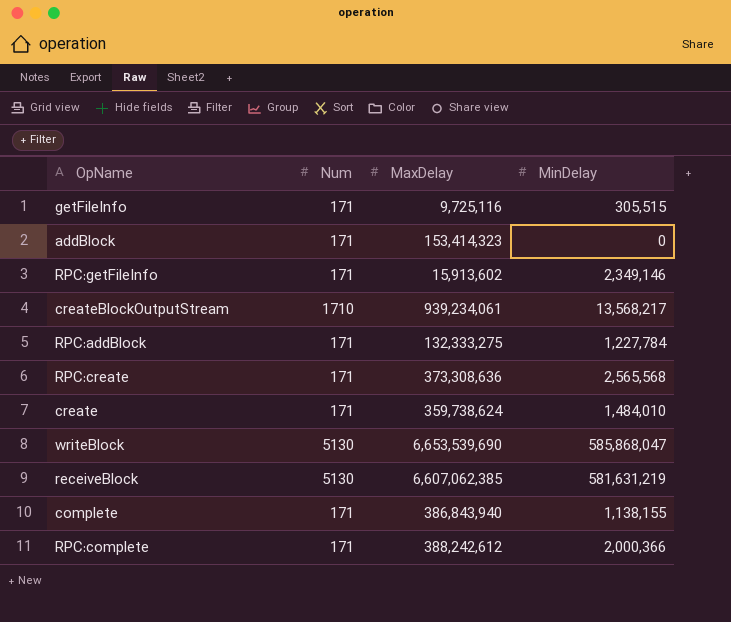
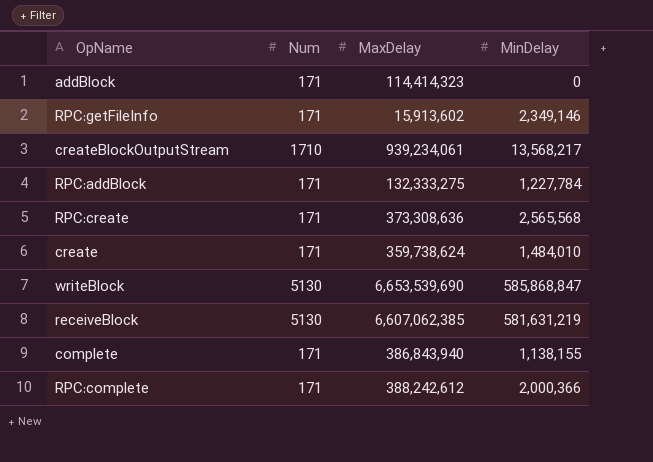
row getFileInfo: 171 | 9,725,116 | 305,515 -> none
addBlock | MaxDelay: 153,414,323 -> 114,414,323
writeBlock | MinDelay: 585,868,047 -> 585,868,847

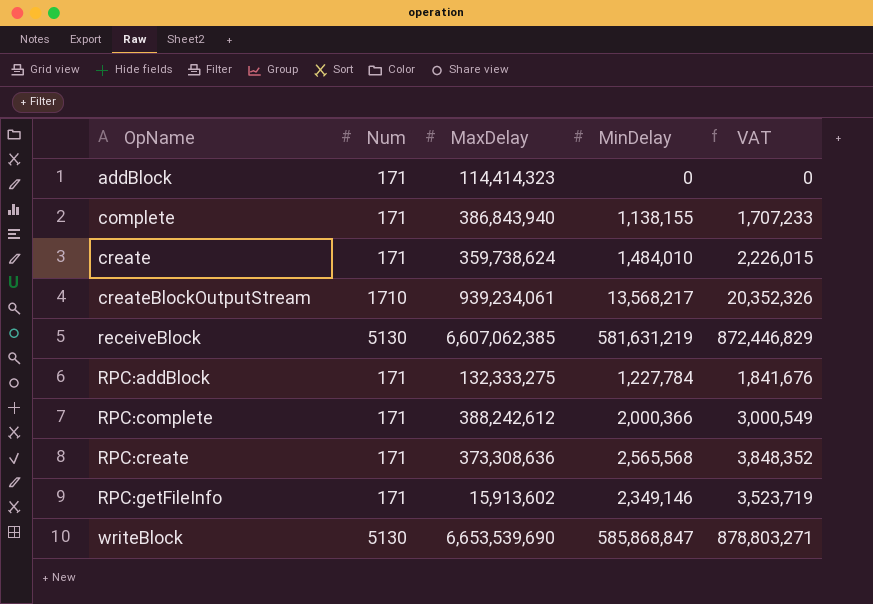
row order: none -> OpName ascending
column VAT | formula: none -> [MinDelay] * 1.5

